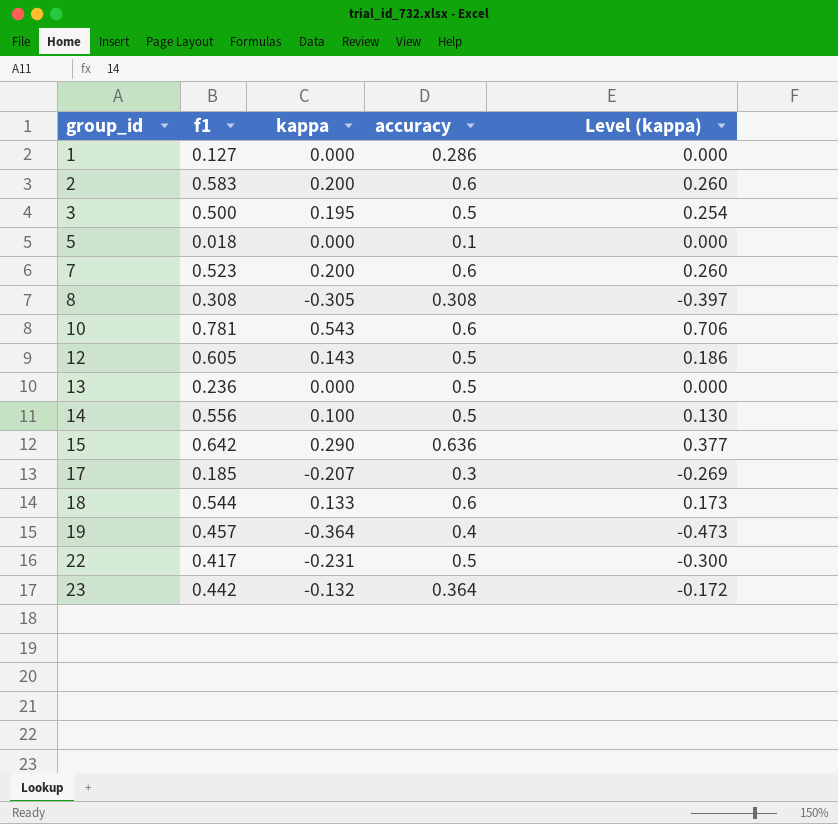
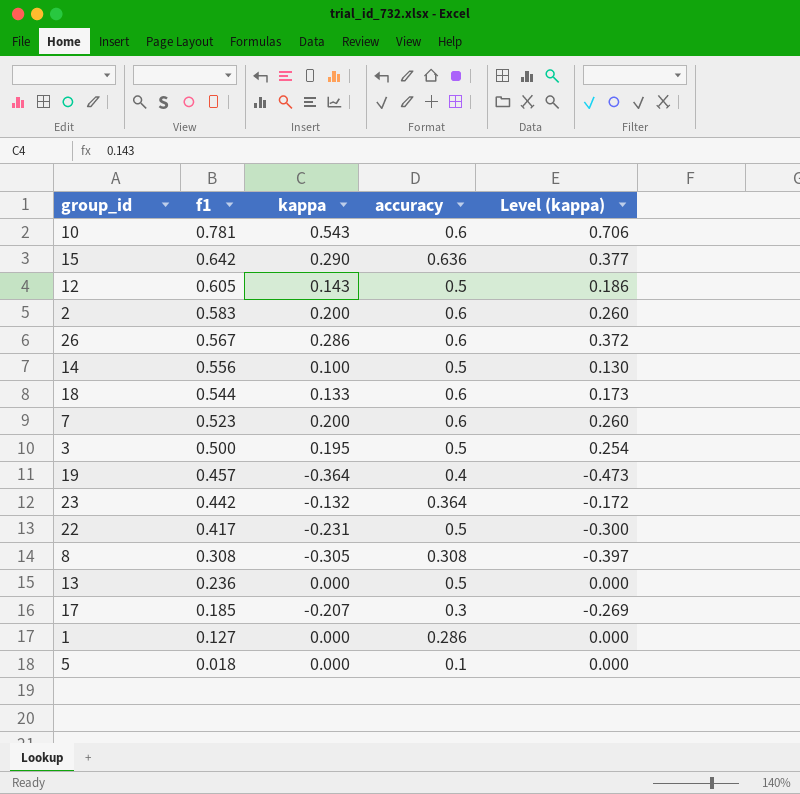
row order: group_id ascending -> f1 descending
row 26: none -> 0.567 | 0.286 | 0.6 | 0.372

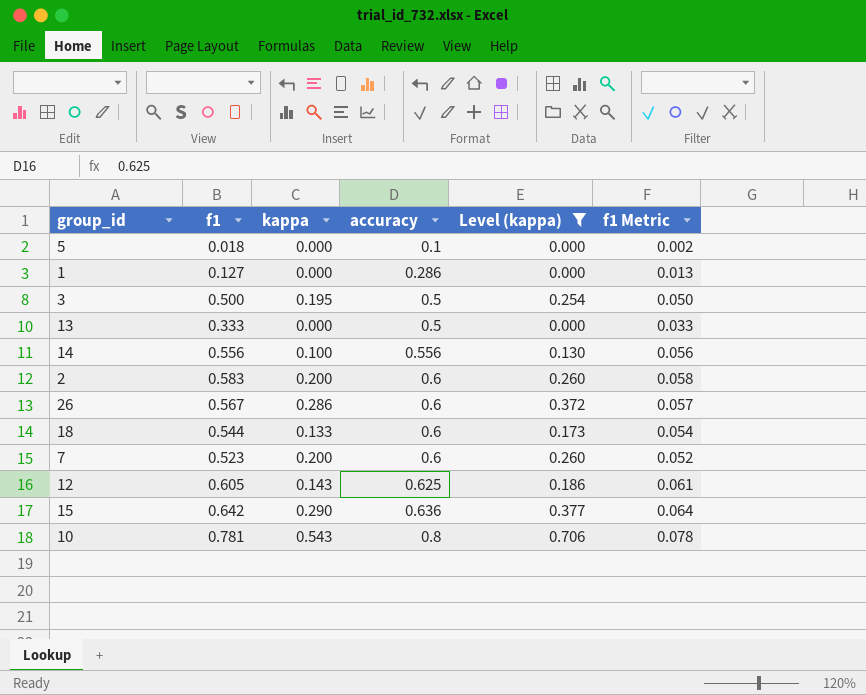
filter: none -> Level (kappa) >= 0.000
row order: f1 descending -> accuracy ascending
column f1 Metric | formula: none -> [f1] * 0.1
13 | f1: 0.236 -> 0.333
14 | accuracy: 0.5 -> 0.556
12 | accuracy: 0.5 -> 0.625
10 | accuracy: 0.6 -> 0.8

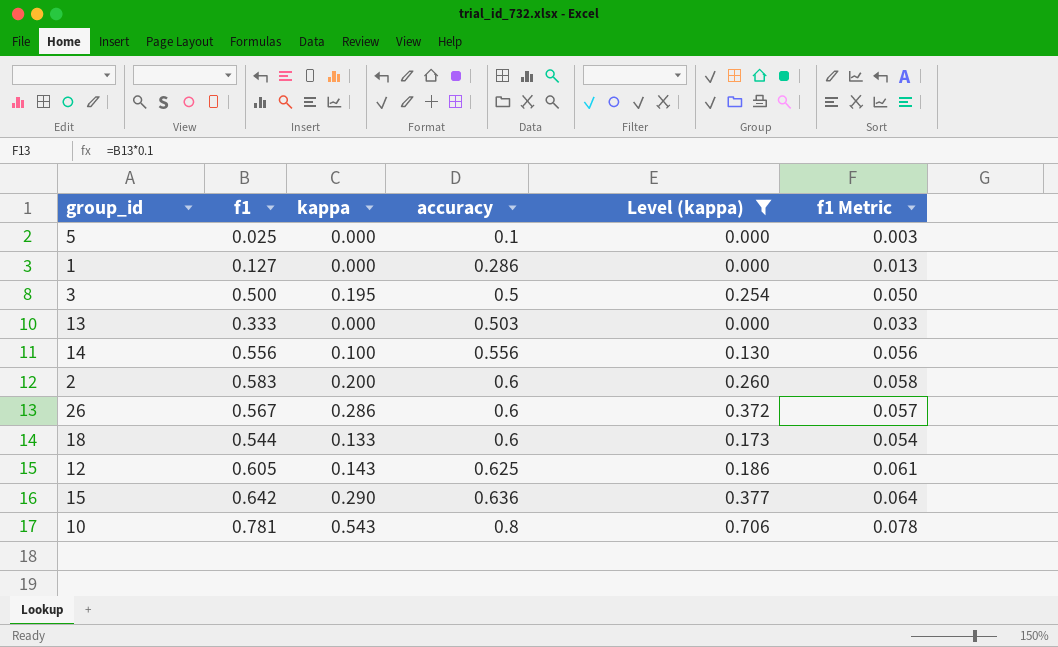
row 7: 0.523 | 0.200 | 0.6 | 0.260 | 0.052 -> none
5 | f1: 0.018 -> 0.025
5 | f1 Metric: 0.002 -> 0.003
13 | accuracy: 0.5 -> 0.503

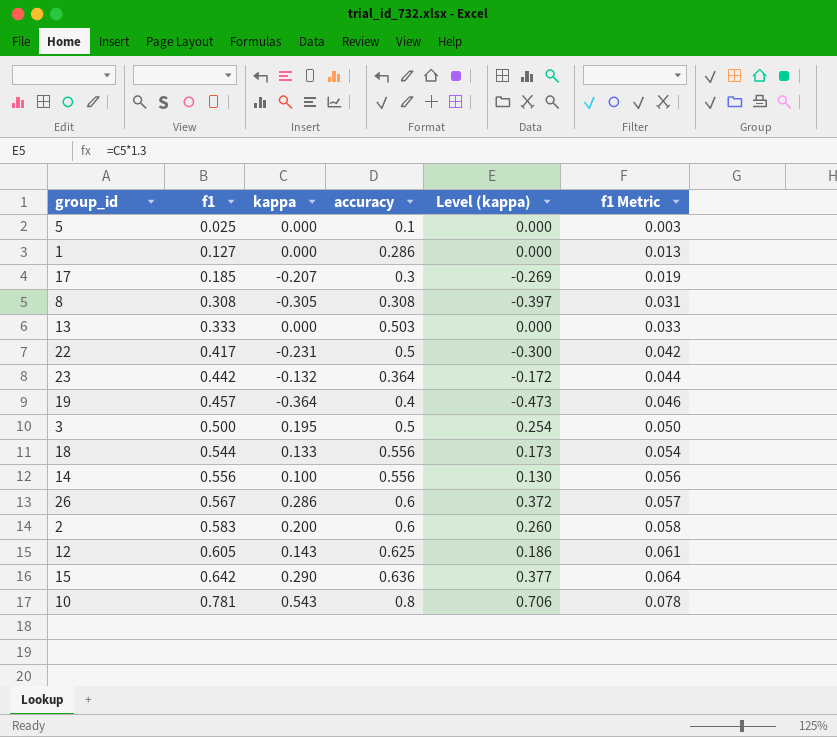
filter: Level (kappa) >= 0.000 -> none
row order: accuracy ascending -> f1 ascending
18 | accuracy: 0.6 -> 0.556

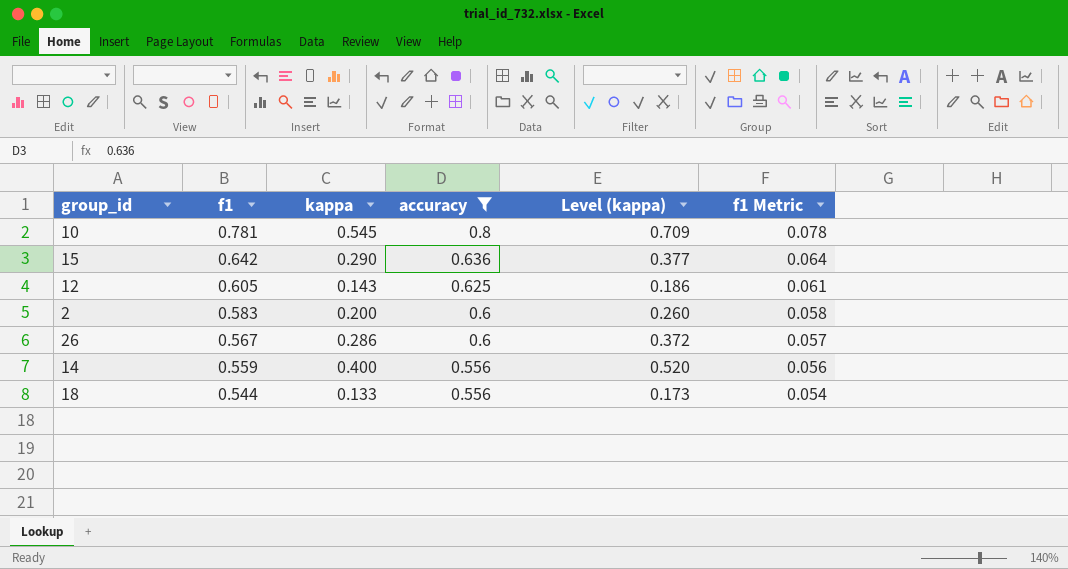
filter: none -> accuracy >= 0.556
row order: f1 ascending -> f1 descending
10 | kappa: 0.543 -> 0.545
10 | Level (kappa): 0.706 -> 0.709
14 | f1: 0.556 -> 0.559
14 | kappa: 0.100 -> 0.400
14 | Level (kappa): 0.130 -> 0.520

